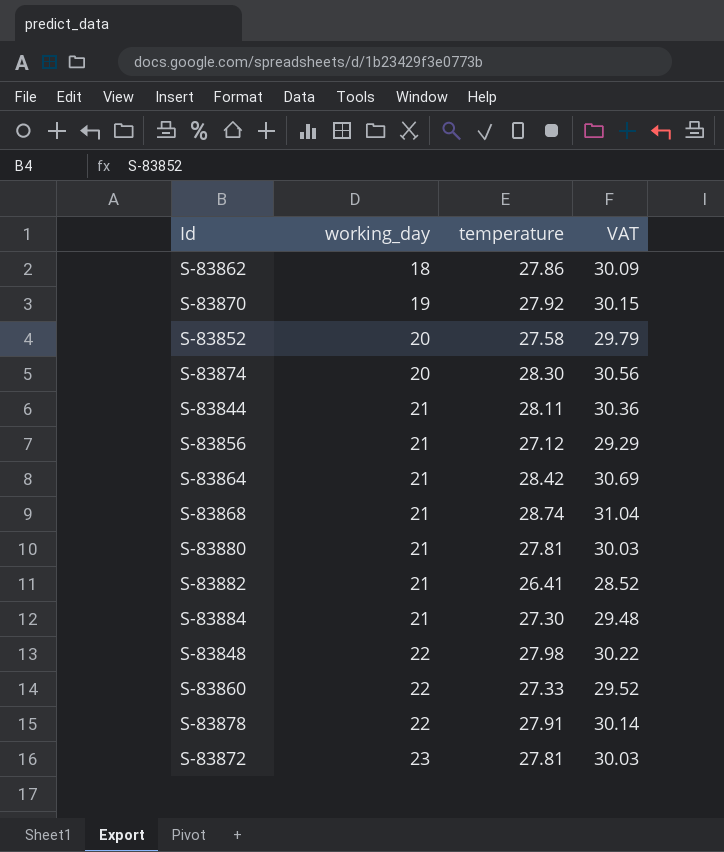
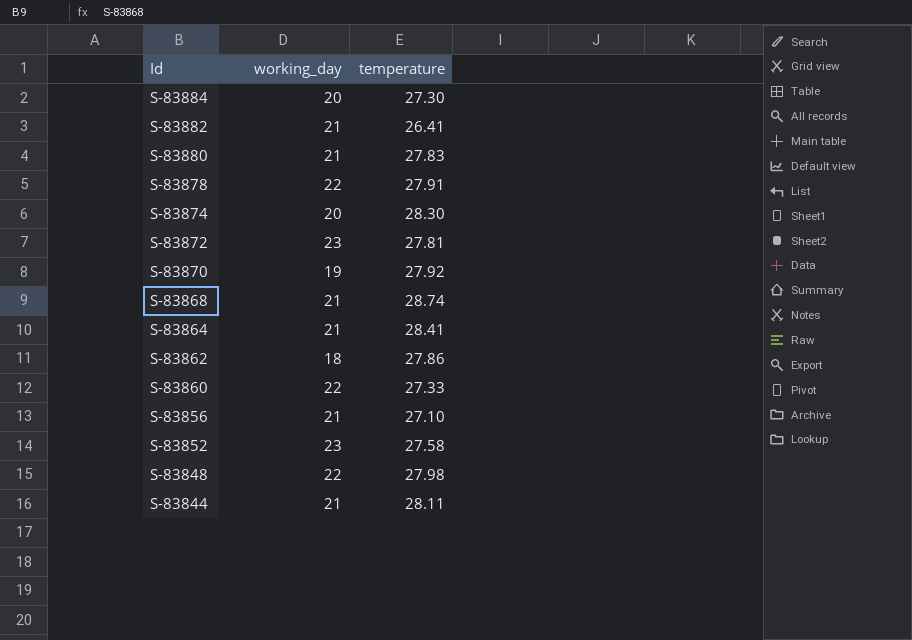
row order: working_day ascending -> Id descending
column VAT | formula: [temperature] * 1.08 -> none
S-83884 | working_day: 21 -> 20
S-83880 | temperature: 27.81 -> 27.83
S-83864 | temperature: 28.42 -> 28.41
S-83856 | temperature: 27.12 -> 27.10
S-83852 | working_day: 20 -> 23

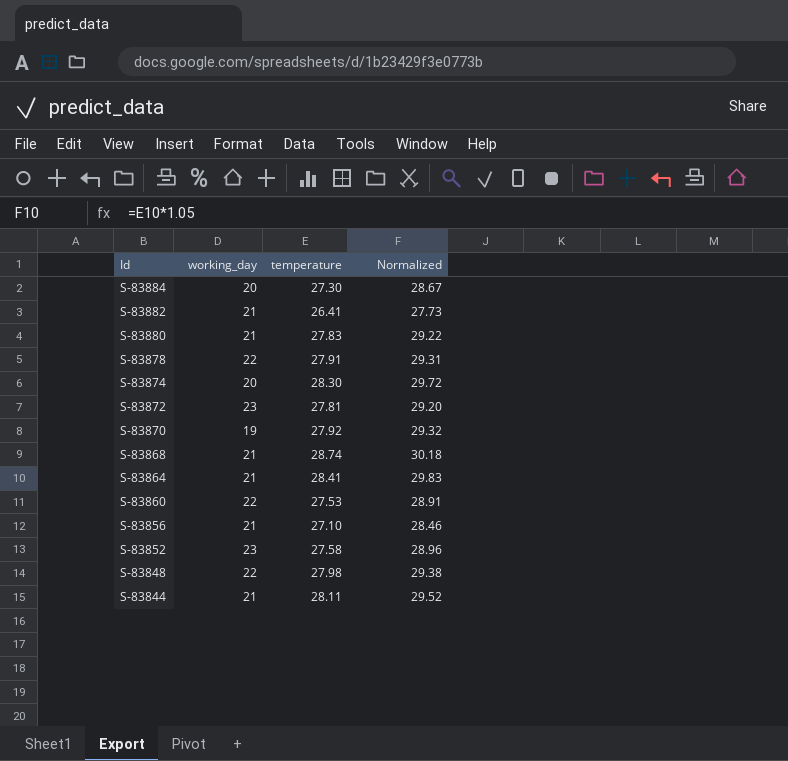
column Normalized | formula: none -> [temperature] * 1.05
row S-83862: 18 | 27.86 -> none
S-83860 | temperature: 27.33 -> 27.53

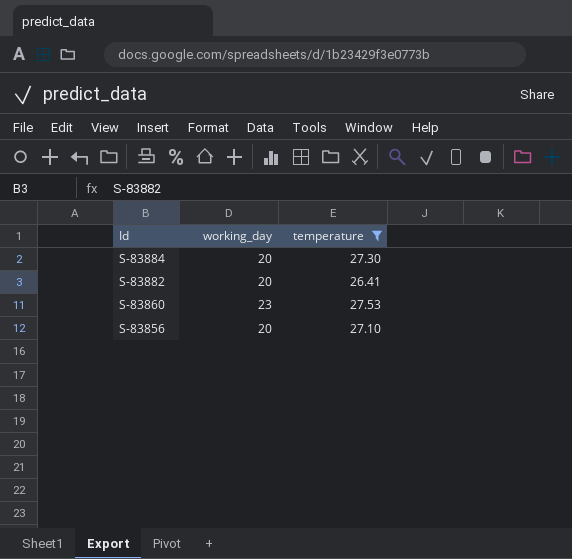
filter: none -> temperature <= 27.53
column Normalized | formula: [temperature] * 1.05 -> none
S-83882 | working_day: 21 -> 20
S-83860 | working_day: 22 -> 23
S-83856 | working_day: 21 -> 20

